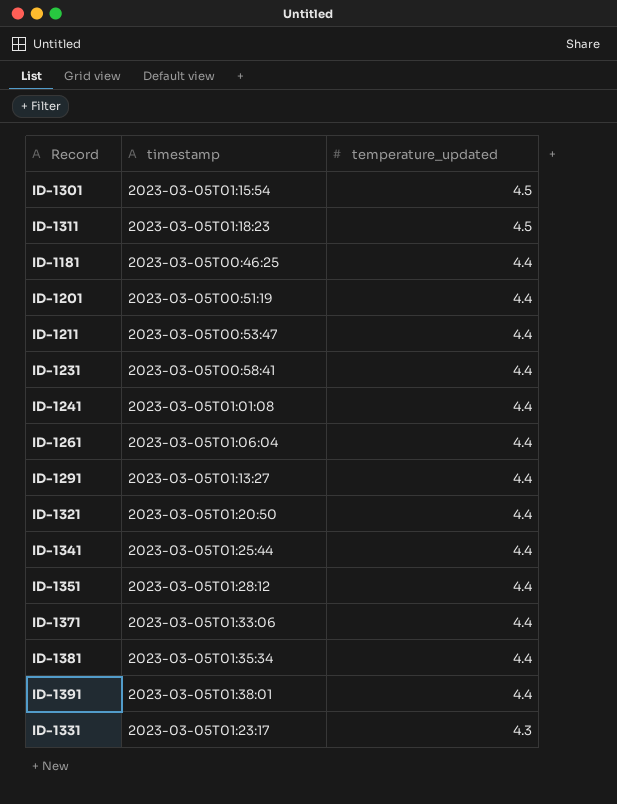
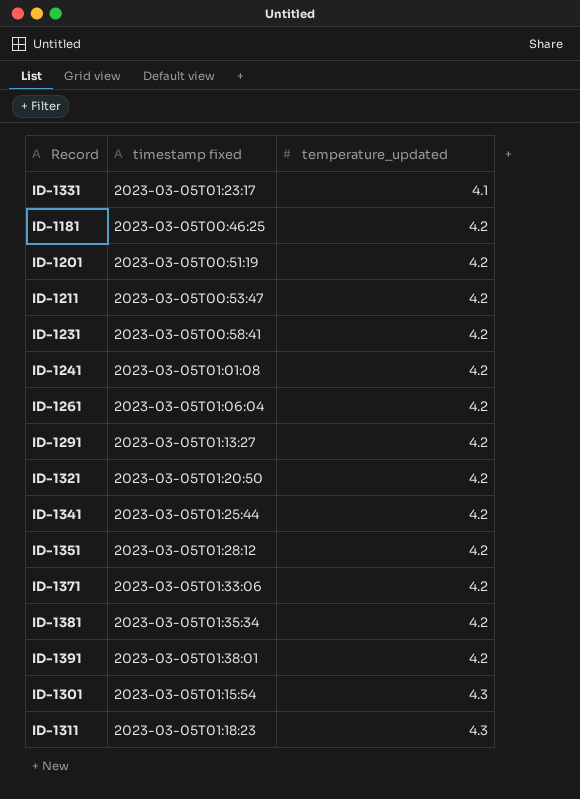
row order: temperature_updated descending -> temperature_updated ascending
column name: timestamp -> timestamp fixed
ID-1331 | temperature_updated: 4.3 -> 4.1
ID-1181 | temperature_updated: 4.4 -> 4.2
ID-1201 | temperature_updated: 4.4 -> 4.2
ID-1211 | temperature_updated: 4.4 -> 4.2
ID-1231 | temperature_updated: 4.4 -> 4.2
ID-1241 | temperature_updated: 4.4 -> 4.2
ID-1261 | temperature_updated: 4.4 -> 4.2
ID-1291 | temperature_updated: 4.4 -> 4.2
ID-1321 | temperature_updated: 4.4 -> 4.2
ID-1341 | temperature_updated: 4.4 -> 4.2
ID-1351 | temperature_updated: 4.4 -> 4.2
ID-1371 | temperature_updated: 4.4 -> 4.2
ID-1381 | temperature_updated: 4.4 -> 4.2
ID-1391 | temperature_updated: 4.4 -> 4.2
ID-1301 | temperature_updated: 4.5 -> 4.3
ID-1311 | temperature_updated: 4.5 -> 4.3

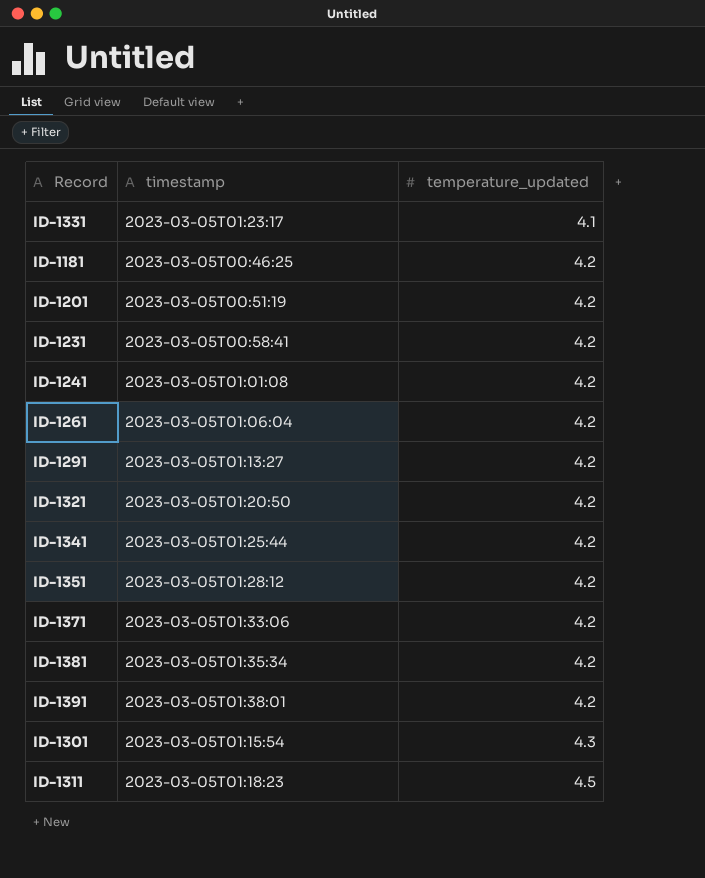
column name: timestamp fixed -> timestamp
row ID-1211: 2023-03-05T00:53:47 | 4.2 -> none
ID-1311 | temperature_updated: 4.3 -> 4.5

